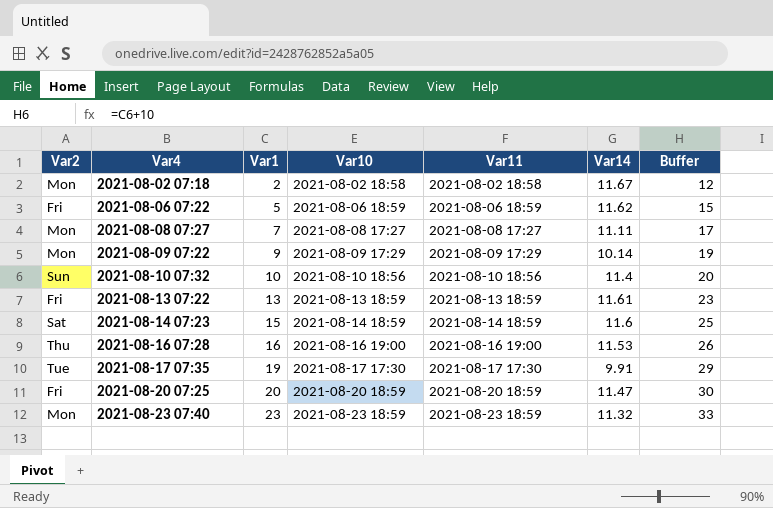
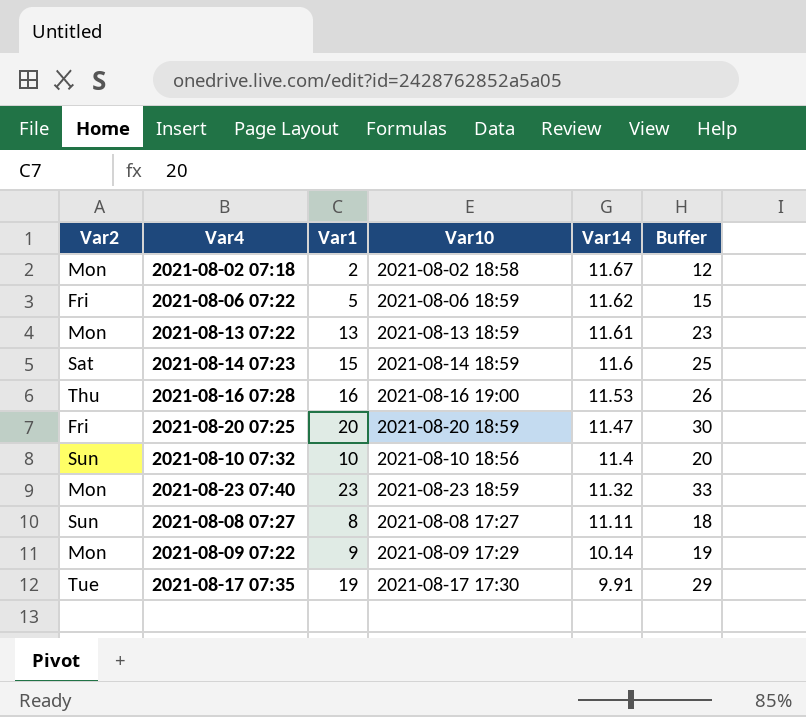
row order: Var4 ascending -> Var14 descending
column Var11 | position: 5 -> none
2021-08-13 07:22 | Var2: Fri -> Mon
2021-08-08 07:27 | Var2: Mon -> Sun
2021-08-08 07:27 | Var1: 7 -> 8
2021-08-08 07:27 | Buffer: 17 -> 18

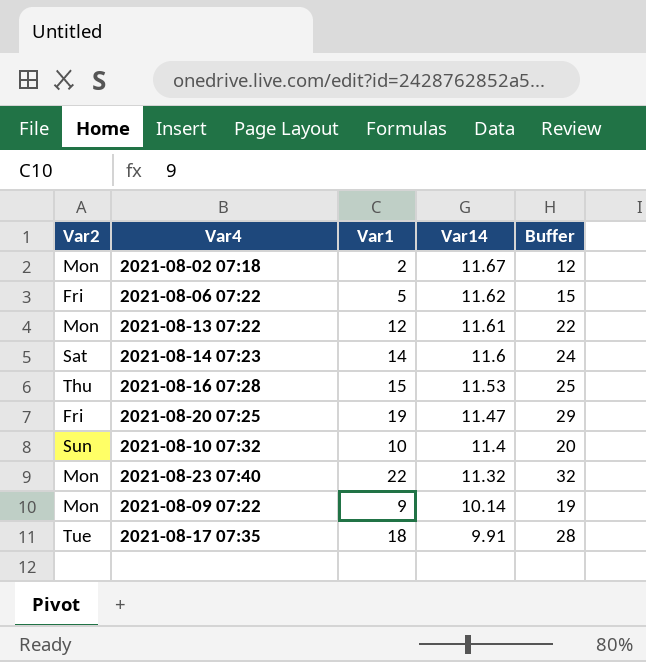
column Var10 | position: 4 -> none
row 2021-08-08 07:27: Sun | 8 | 2021-08-08 17:27 | 11.11 | 18 -> none
2021-08-13 07:22 | Var1: 13 -> 12
2021-08-13 07:22 | Buffer: 23 -> 22
2021-08-14 07:23 | Var1: 15 -> 14
2021-08-14 07:23 | Buffer: 25 -> 24
2021-08-16 07:28 | Var1: 16 -> 15
2021-08-16 07:28 | Buffer: 26 -> 25
2021-08-20 07:25 | Var1: 20 -> 19
2021-08-20 07:25 | Buffer: 30 -> 29
2021-08-23 07:40 | Var1: 23 -> 22
2021-08-23 07:40 | Buffer: 33 -> 32
2021-08-17 07:35 | Var1: 19 -> 18
2021-08-17 07:35 | Buffer: 29 -> 28

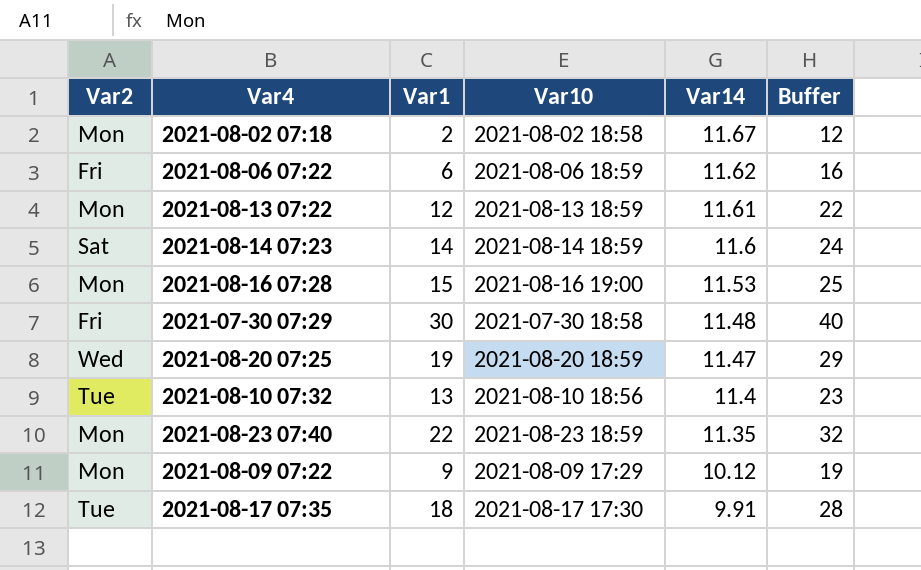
column Var10 | position: none -> 4
2021-08-06 07:22 | Var1: 5 -> 6
2021-08-06 07:22 | Buffer: 15 -> 16
2021-08-16 07:28 | Var2: Thu -> Mon
row 2021-07-30 07:29: none -> Fri | 30 | 2021-07-30 18:58 | 11.48 | 40
2021-08-20 07:25 | Var2: Fri -> Wed
2021-08-10 07:32 | Var2: Sun -> Tue
2021-08-10 07:32 | Var1: 10 -> 13
2021-08-10 07:32 | Buffer: 20 -> 23
2021-08-23 07:40 | Var14: 11.32 -> 11.35
2021-08-09 07:22 | Var14: 10.14 -> 10.12

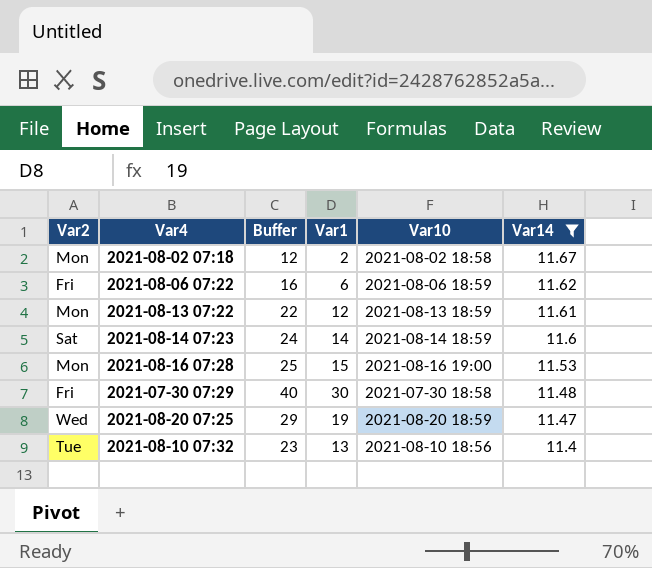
filter: none -> Var14 >= 11.4
column Buffer | position: 6 -> 3

